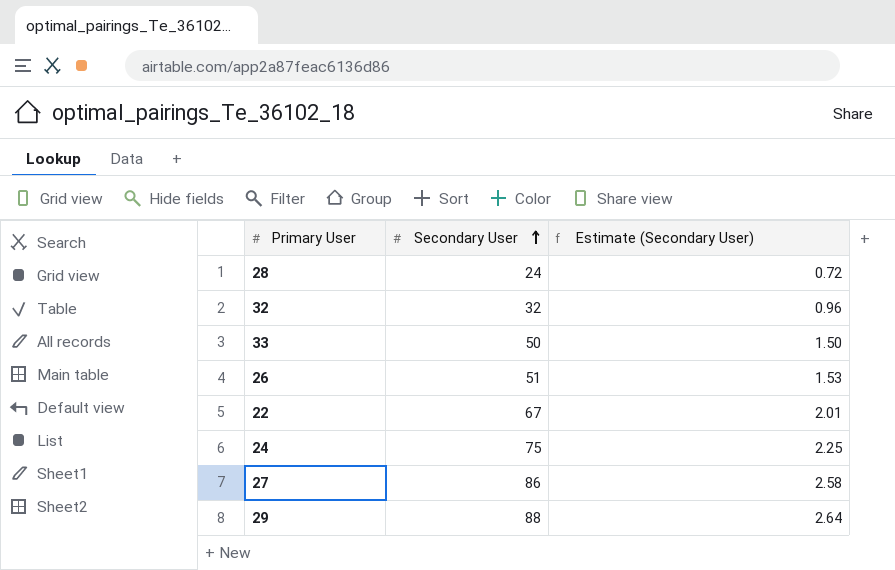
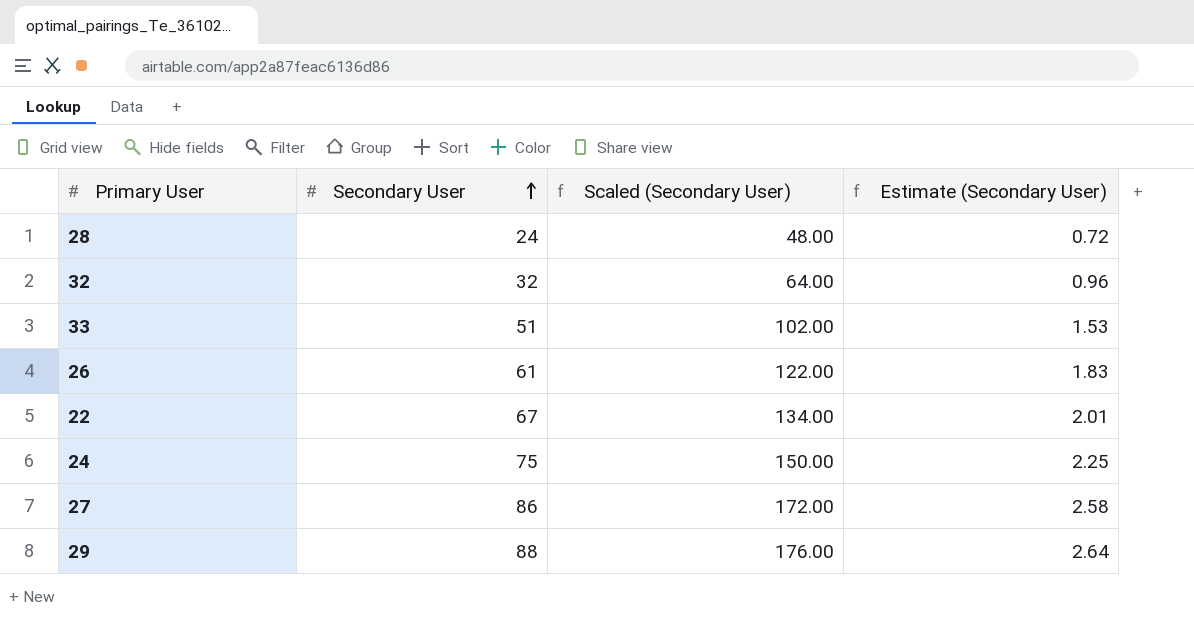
column Scaled (Secondary User) | formula: none -> [Secondary User] * 2
33 | Secondary User: 50 -> 51
33 | Estimate (Secondary User): 1.50 -> 1.53
26 | Secondary User: 51 -> 61
26 | Estimate (Secondary User): 1.53 -> 1.83

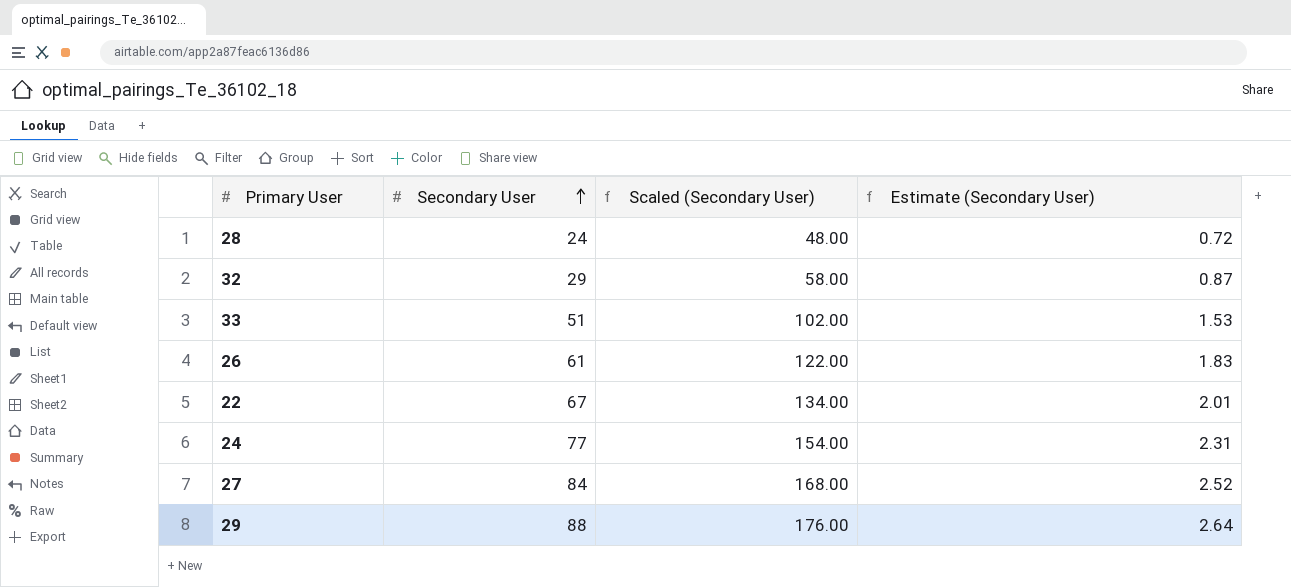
32 | Secondary User: 32 -> 29
32 | Scaled (Secondary User): 64.00 -> 58.00
32 | Estimate (Secondary User): 0.96 -> 0.87
24 | Secondary User: 75 -> 77
24 | Scaled (Secondary User): 150.00 -> 154.00
24 | Estimate (Secondary User): 2.25 -> 2.31
27 | Secondary User: 86 -> 84
27 | Scaled (Secondary User): 172.00 -> 168.00
27 | Estimate (Secondary User): 2.58 -> 2.52

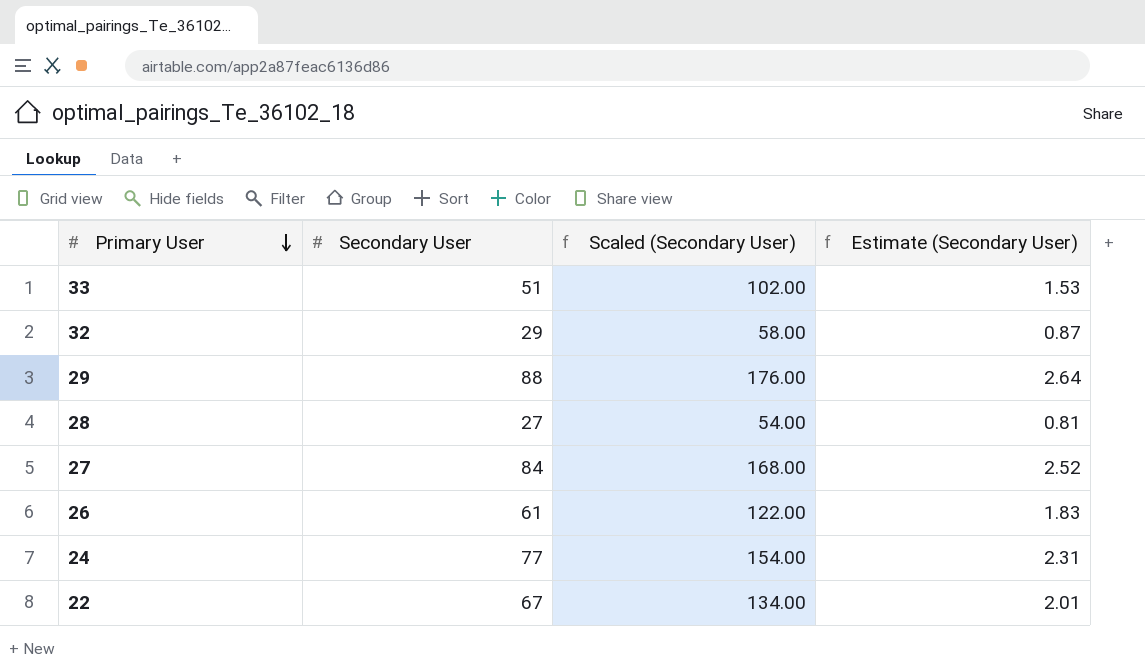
row order: Secondary User ascending -> Primary User descending
28 | Secondary User: 24 -> 27
28 | Scaled (Secondary User): 48.00 -> 54.00
28 | Estimate (Secondary User): 0.72 -> 0.81

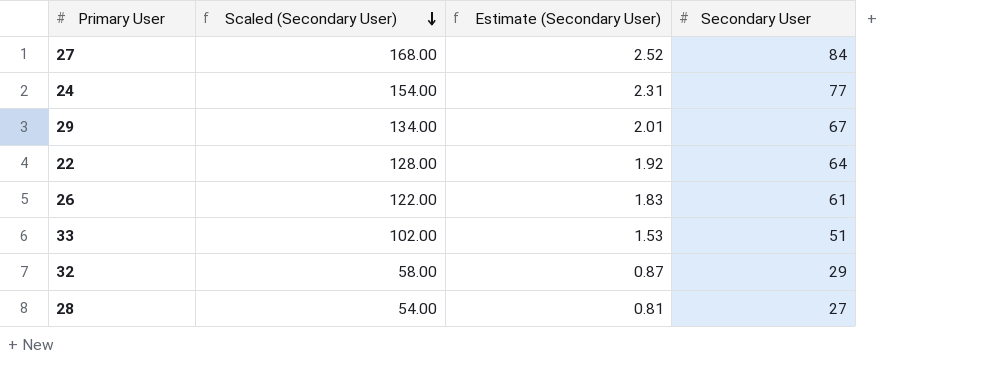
row order: Primary User descending -> Scaled (Secondary User) descending
column Secondary User | position: 2 -> 4
29 | Scaled (Secondary User): 176.00 -> 134.00
29 | Estimate (Secondary User): 2.64 -> 2.01
29 | Secondary User: 88 -> 67
22 | Scaled (Secondary User): 134.00 -> 128.00
22 | Estimate (Secondary User): 2.01 -> 1.92
22 | Secondary User: 67 -> 64

